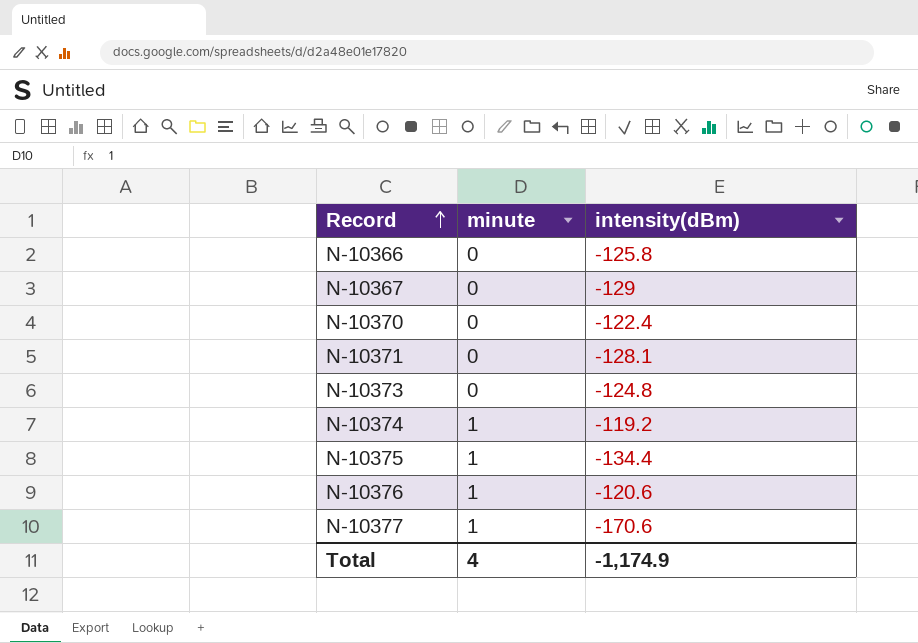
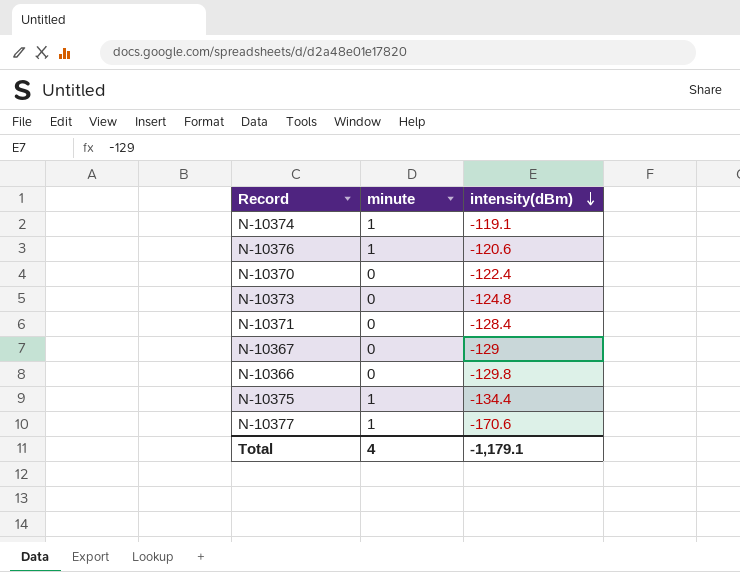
row order: Record ascending -> intensity(dBm) descending
N-10374 | intensity(dBm): -119.2 -> -119.1
N-10371 | intensity(dBm): -128.1 -> -128.4
N-10366 | intensity(dBm): -125.8 -> -129.8
Total | intensity(dBm): -1,174.9 -> -1,179.1

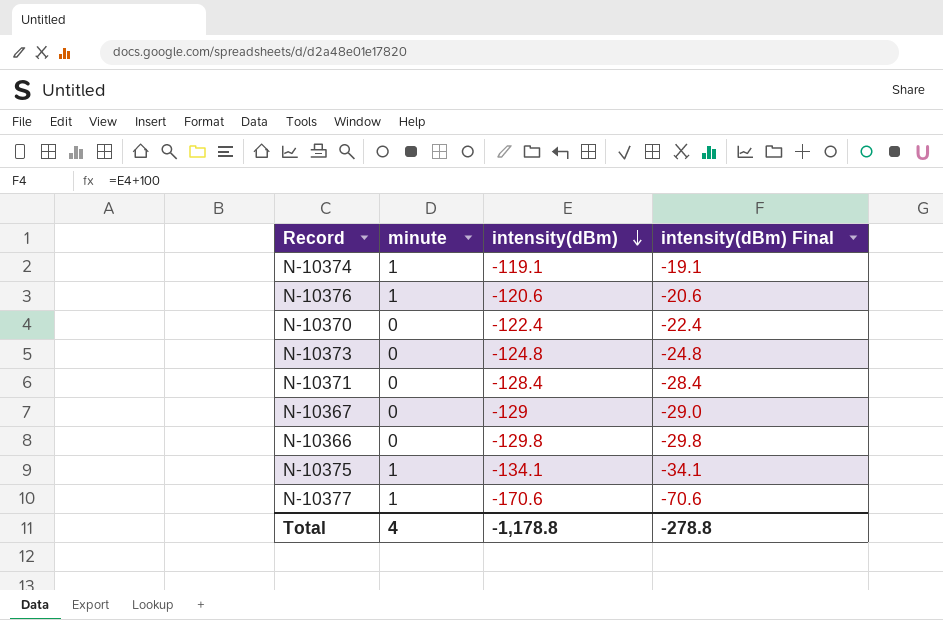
column intensity(dBm) Final | formula: none -> [intensity(dBm)] + 100
N-10375 | intensity(dBm): -134.4 -> -134.1
Total | intensity(dBm): -1,179.1 -> -1,178.8

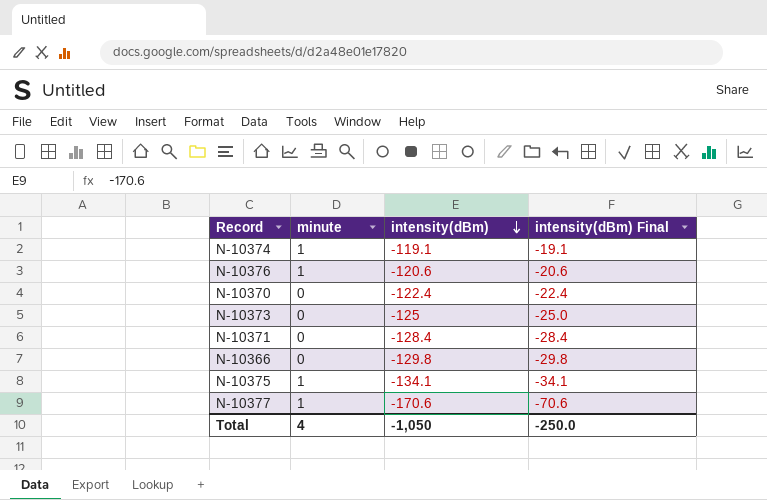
row N-10367: 0 | -129 | -29.0 -> none
N-10373 | intensity(dBm): -124.8 -> -125
N-10373 | intensity(dBm) Final: -24.8 -> -25.0
Total | intensity(dBm): -1,178.8 -> -1,050
Total | intensity(dBm) Final: -278.8 -> -250.0

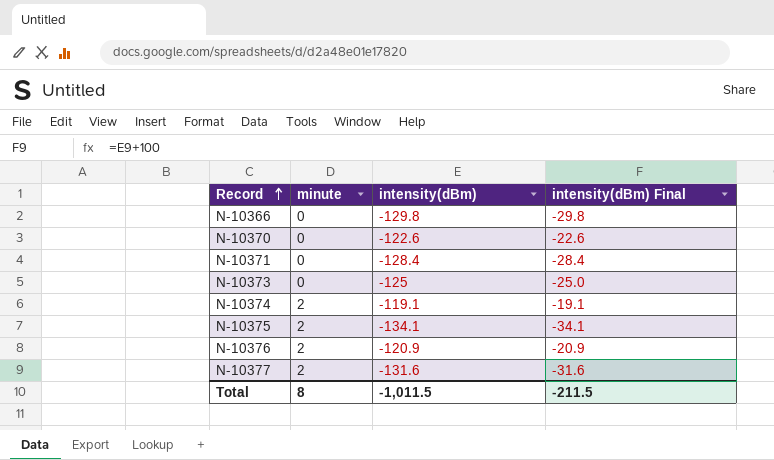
row order: intensity(dBm) descending -> Record ascending
N-10370 | intensity(dBm): -122.4 -> -122.6
N-10370 | intensity(dBm) Final: -22.4 -> -22.6
N-10374 | minute: 1 -> 2
N-10375 | minute: 1 -> 2
N-10376 | minute: 1 -> 2
N-10376 | intensity(dBm): -120.6 -> -120.9
N-10376 | intensity(dBm) Final: -20.6 -> -20.9
N-10377 | minute: 1 -> 2
N-10377 | intensity(dBm): -170.6 -> -131.6
N-10377 | intensity(dBm) Final: -70.6 -> -31.6
Total | minute: 4 -> 8
Total | intensity(dBm): -1,050 -> -1,011.5
Total | intensity(dBm) Final: -250.0 -> -211.5

